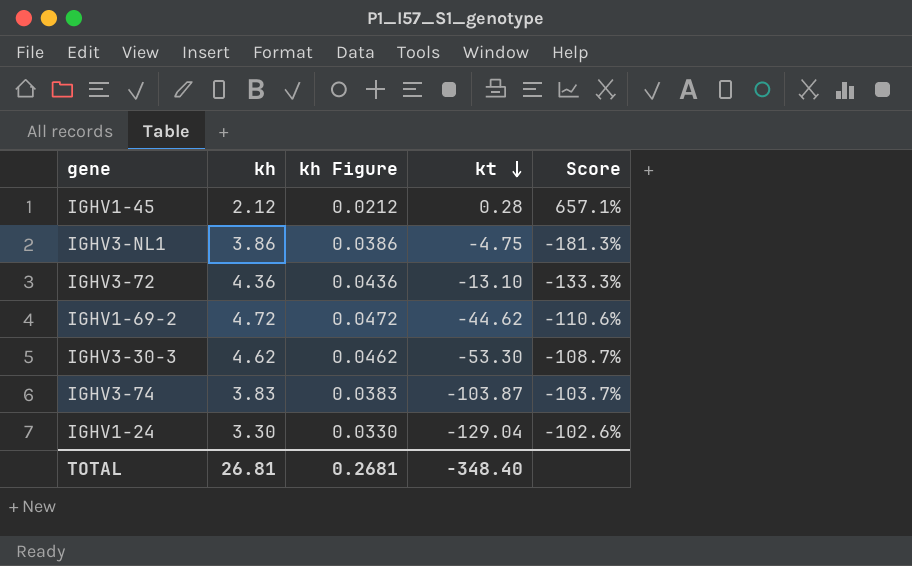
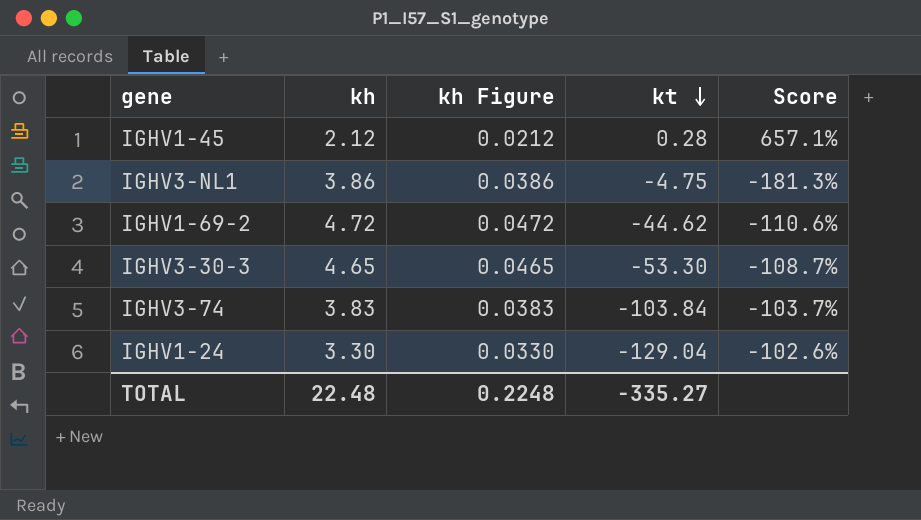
row IGHV3-72: 4.36 | 0.0436 | -13.10 | -133.3% -> none
IGHV3-30-3 | kh: 4.62 -> 4.65
IGHV3-30-3 | kh Figure: 0.0462 -> 0.0465
IGHV3-74 | kt: -103.87 -> -103.84
TOTAL | kh: 26.81 -> 22.48
TOTAL | kh Figure: 0.2681 -> 0.2248
TOTAL | kt: -348.40 -> -335.27

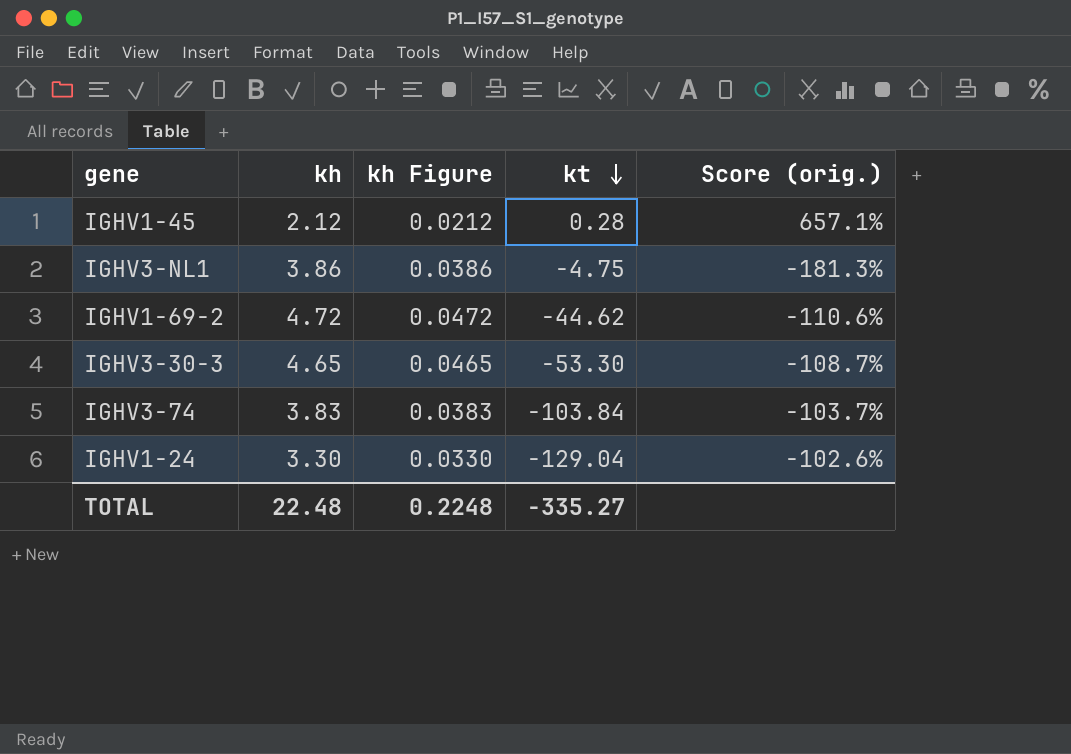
column name: Score -> Score (orig.)

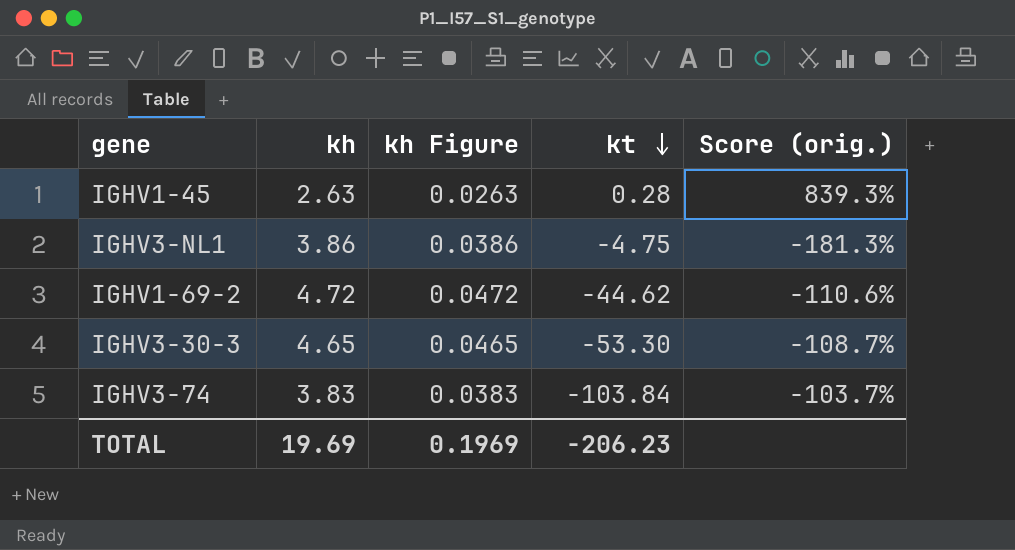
row IGHV1-24: 3.30 | 0.0330 | -129.04 | -102.6% -> none
IGHV1-45 | kh: 2.12 -> 2.63
IGHV1-45 | kh Figure: 0.0212 -> 0.0263
IGHV1-45 | Score (orig.): 657.1% -> 839.3%
TOTAL | kh: 22.48 -> 19.69
TOTAL | kh Figure: 0.2248 -> 0.1969
TOTAL | kt: -335.27 -> -206.23

